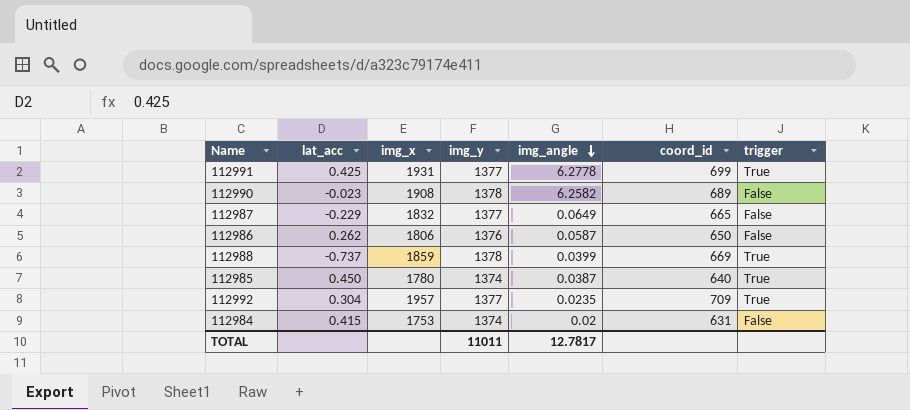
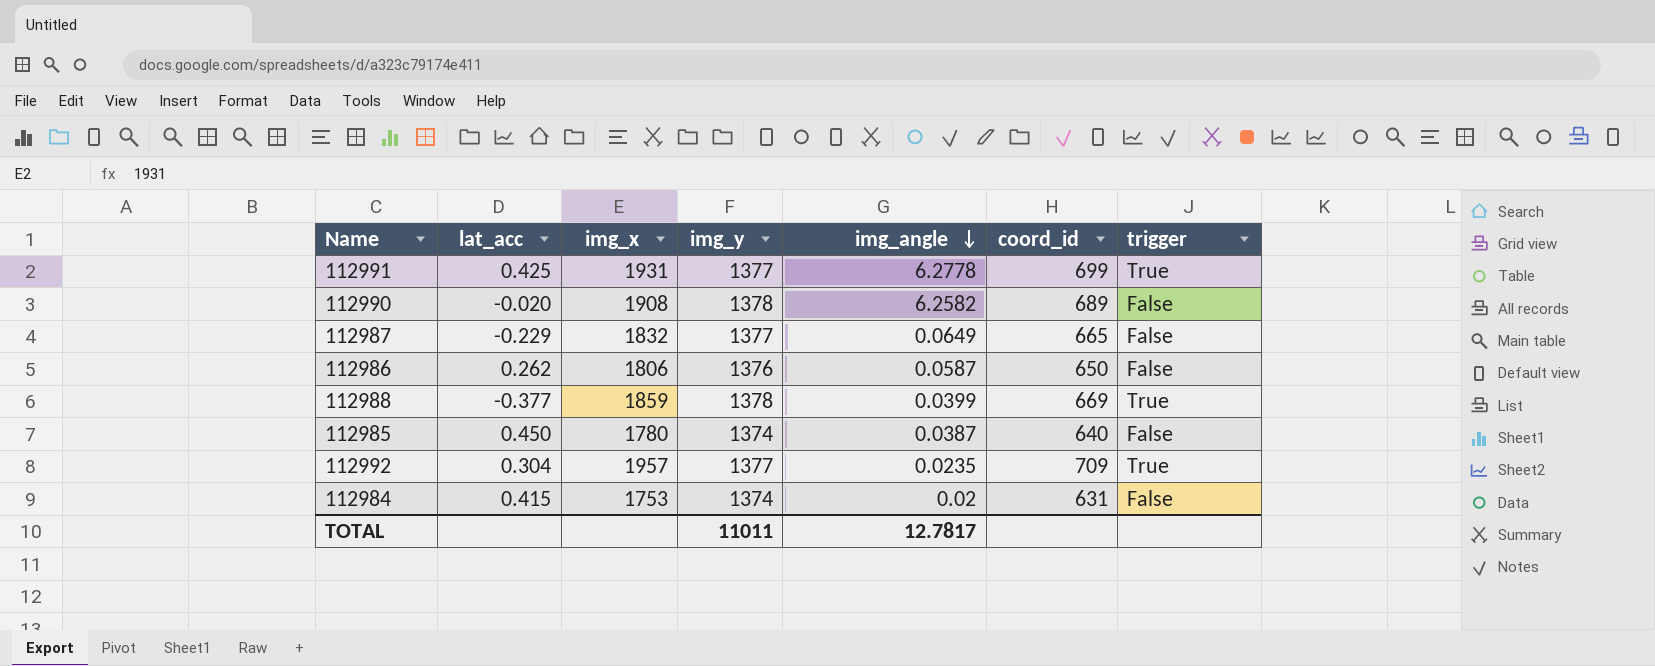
112990 | lat_acc: -0.023 -> -0.020
112988 | lat_acc: -0.737 -> -0.377
112985 | trigger: True -> False

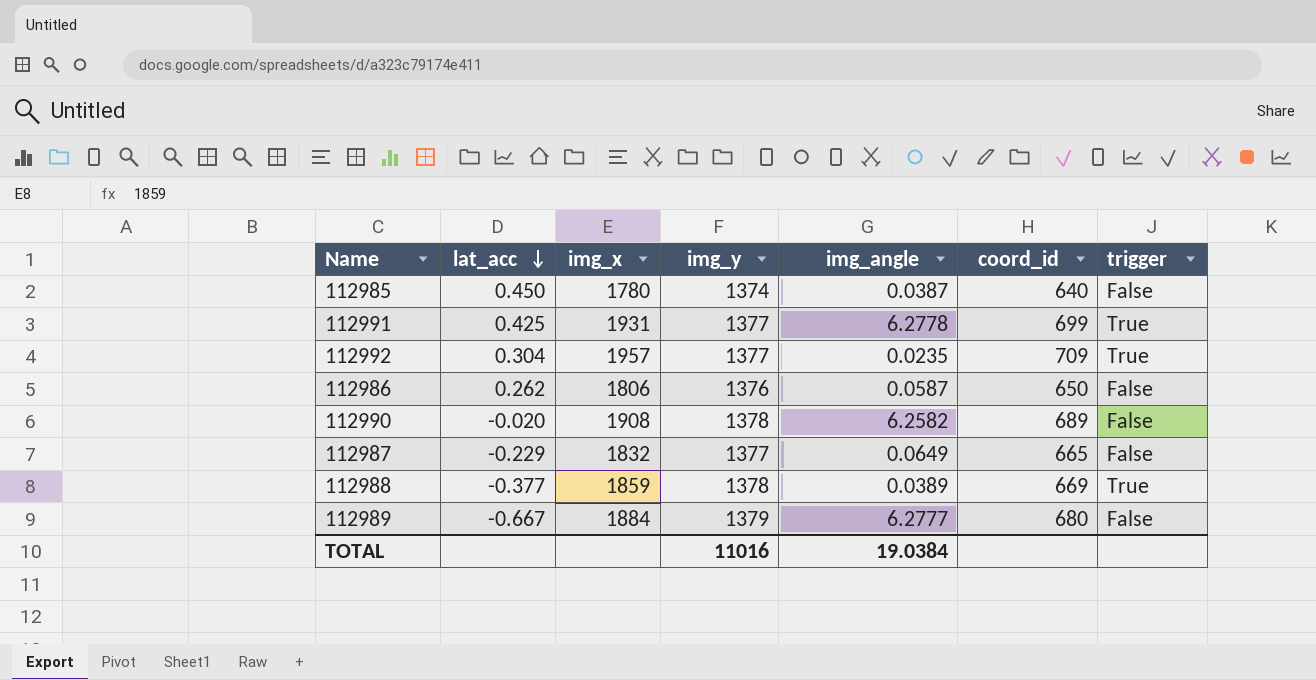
row order: img_angle descending -> lat_acc descending
row 112984: 0.415 | 1753 | 1374 | 0.02 | 631 | False -> none
112988 | img_angle: 0.0399 -> 0.0389
row 112989: none -> -0.667 | 1884 | 1379 | 6.2777 | 680 | False
TOTAL | img_y: 11011 -> 11016
TOTAL | img_angle: 12.7817 -> 19.0384

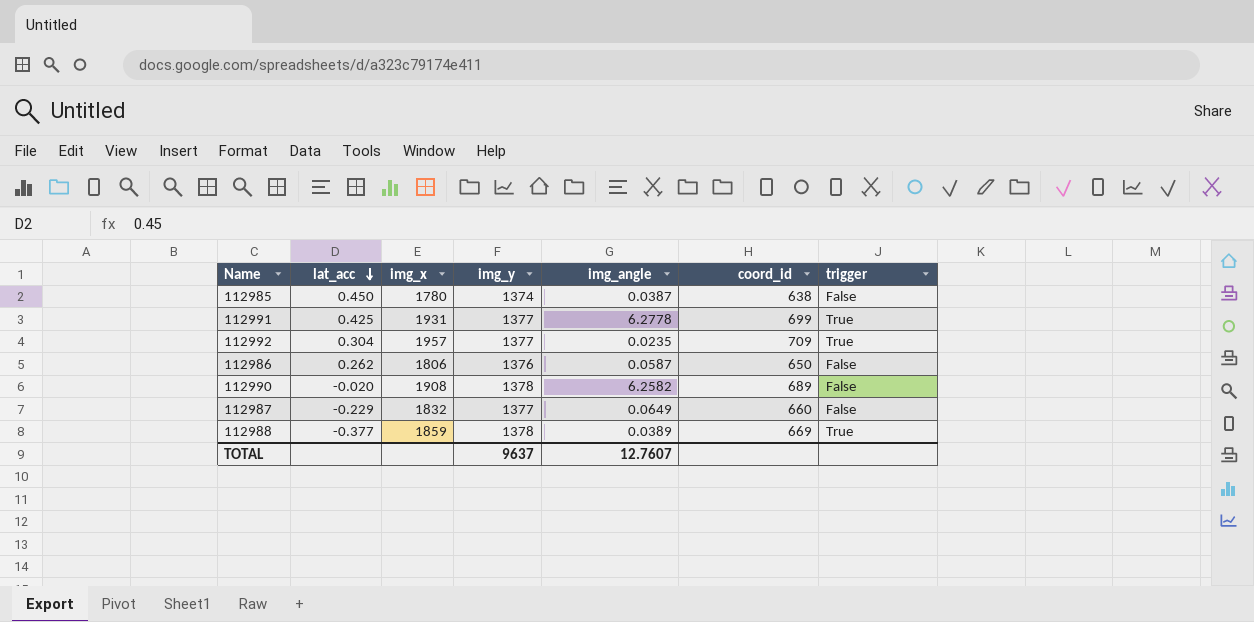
row 112989: -0.667 | 1884 | 1379 | 6.2777 | 680 | False -> none
112985 | coord_id: 640 -> 638
112987 | coord_id: 665 -> 660
TOTAL | img_y: 11016 -> 9637
TOTAL | img_angle: 19.0384 -> 12.7607

